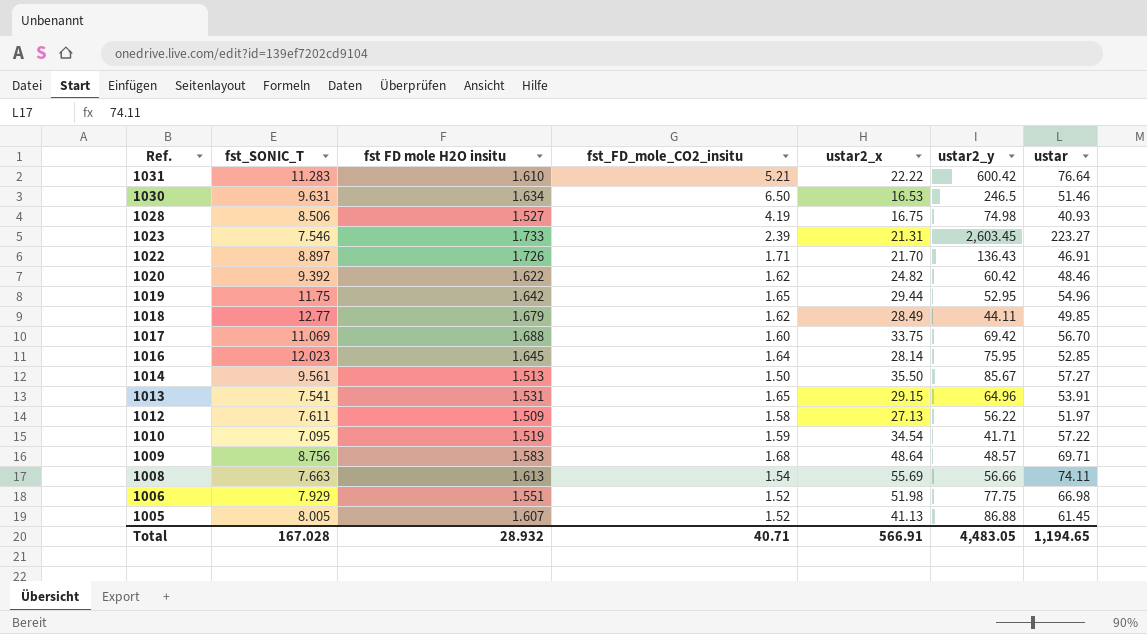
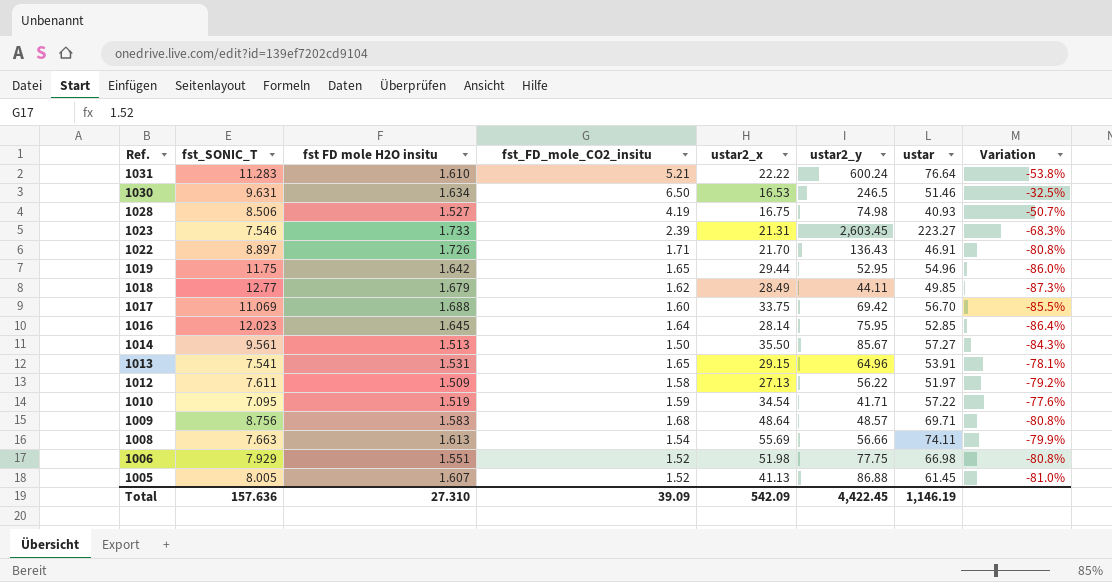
column Variation | formula: none -> ([fst_FD_mole_CO2_insitu] - [fst_SONIC_T]) / [fst_SONIC_T]
row 1020: 9.392 | 1.622 | 1.62 | 24.82 | 60.42 | 48.46 -> none
1031 | ustar2_y: 600.42 -> 600.24
Total | fst_SONIC_T: 167.028 -> 157.636
Total | fst FD mole H2O insitu: 28.932 -> 27.310
Total | fst_FD_mole_CO2_insitu: 40.71 -> 39.09
Total | ustar2_x: 566.91 -> 542.09
Total | ustar2_y: 4,483.05 -> 4,422.45
Total | ustar: 1,194.65 -> 1,146.19

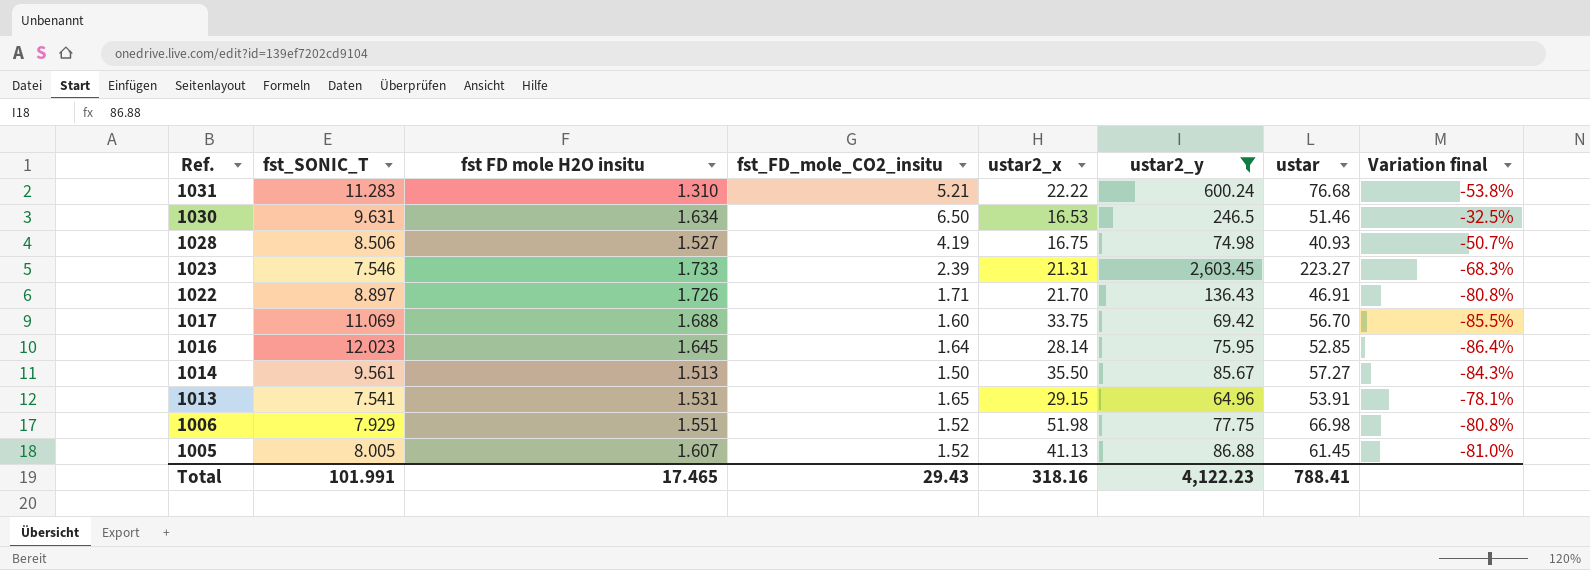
filter: none -> ustar2_y >= 64.96
column name: Variation -> Variation final
1031 | fst FD mole H2O insitu: 1.610 -> 1.310
1031 | ustar: 76.64 -> 76.68
Total | fst_SONIC_T: 157.636 -> 101.991
Total | fst FD mole H2O insitu: 27.310 -> 17.465
Total | fst_FD_mole_CO2_insitu: 39.09 -> 29.43
Total | ustar2_x: 542.09 -> 318.16
Total | ustar2_y: 4,422.45 -> 4,122.23
Total | ustar: 1,146.19 -> 788.41

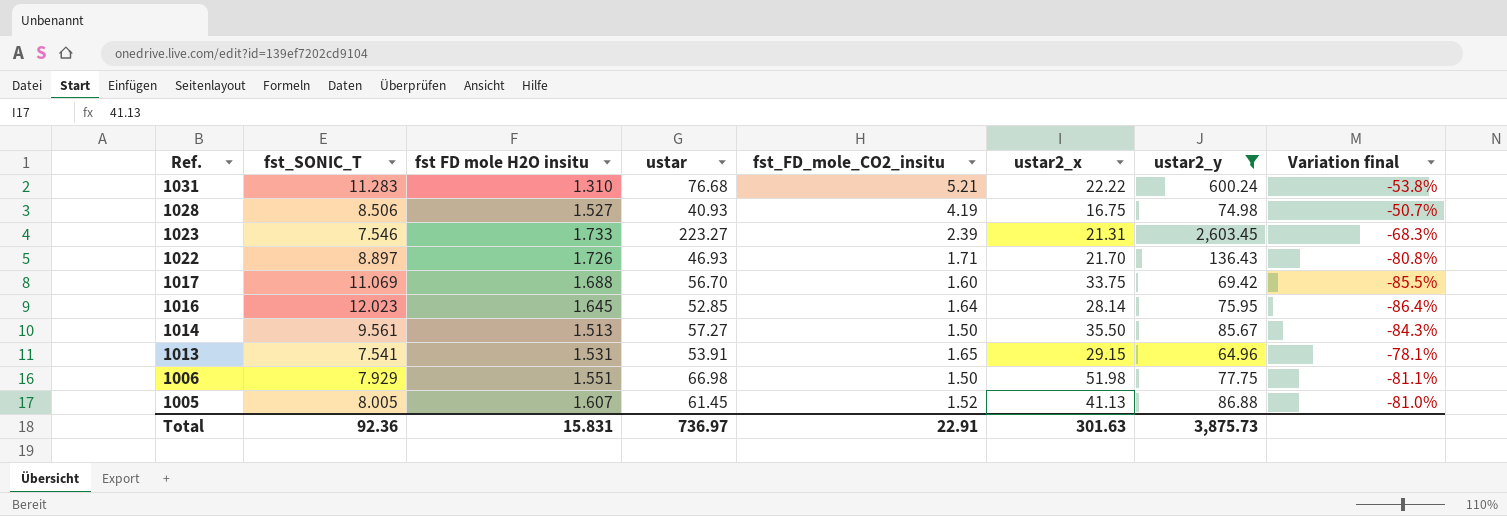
column ustar | position: 7 -> 4
row 1030: 9.631 | 1.634 | 6.50 | 16.53 | 246.5 | 51.46 | -32.5% -> none
1022 | ustar: 46.91 -> 46.93
1006 | fst_FD_mole_CO2_insitu: 1.52 -> 1.50
1006 | Variation final: -80.8% -> -81.1%
Total | fst_SONIC_T: 101.991 -> 92.36
Total | fst FD mole H2O insitu: 17.465 -> 15.831
Total | ustar: 788.41 -> 736.97
Total | fst_FD_mole_CO2_insitu: 29.43 -> 22.91
Total | ustar2_x: 318.16 -> 301.63
Total | ustar2_y: 4,122.23 -> 3,875.73

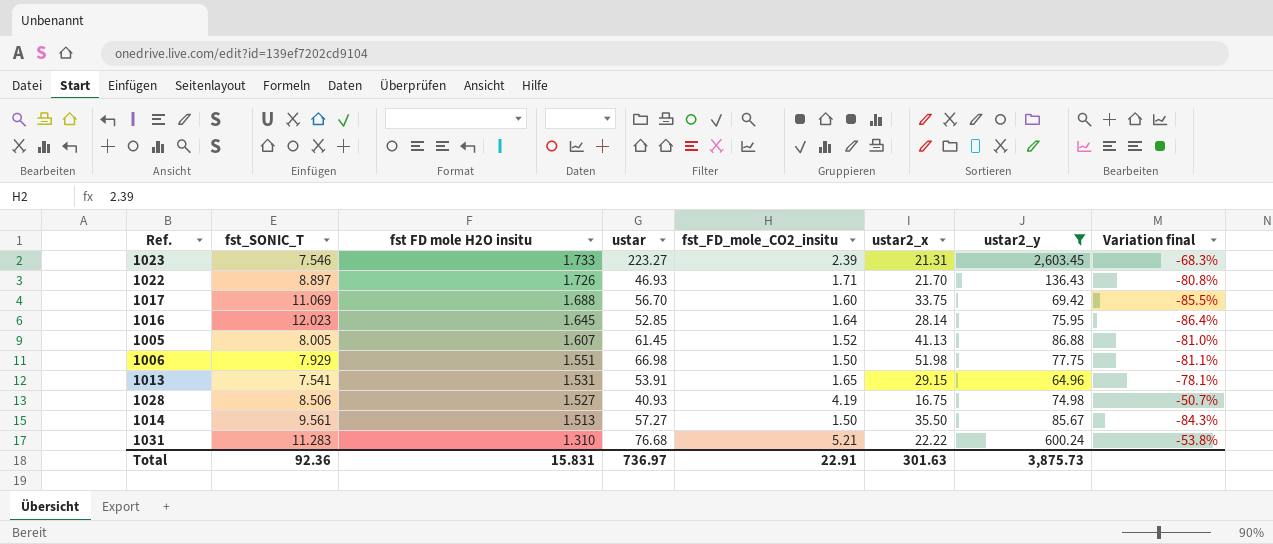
row order: Ref. descending -> fst FD mole H2O insitu descending

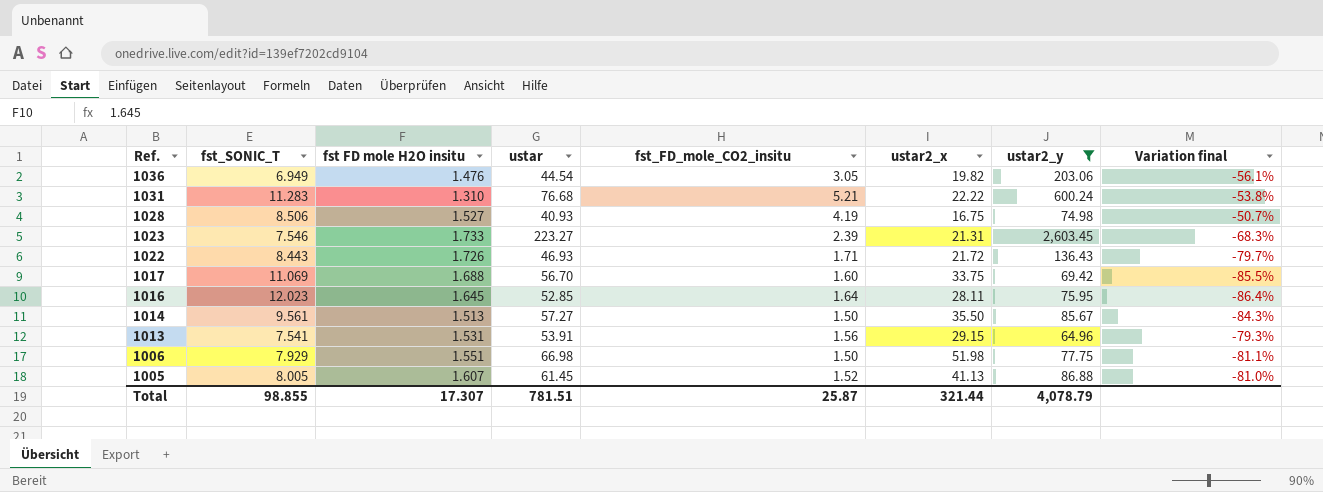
row order: fst FD mole H2O insitu descending -> Ref. descending
row 1036: none -> 6.949 | 1.476 | 44.54 | 3.05 | 19.82 | 203.06 | -56.1%
1022 | fst_SONIC_T: 8.897 -> 8.443
1022 | ustar2_x: 21.70 -> 21.72
1022 | Variation final: -80.8% -> -79.7%
1016 | ustar2_x: 28.14 -> 28.11
1013 | fst_FD_mole_CO2_insitu: 1.65 -> 1.56
1013 | Variation final: -78.1% -> -79.3%
Total | fst_SONIC_T: 92.36 -> 98.855
Total | fst FD mole H2O insitu: 15.831 -> 17.307
Total | ustar: 736.97 -> 781.51
Total | fst_FD_mole_CO2_insitu: 22.91 -> 25.87
Total | ustar2_x: 301.63 -> 321.44
Total | ustar2_y: 3,875.73 -> 4,078.79

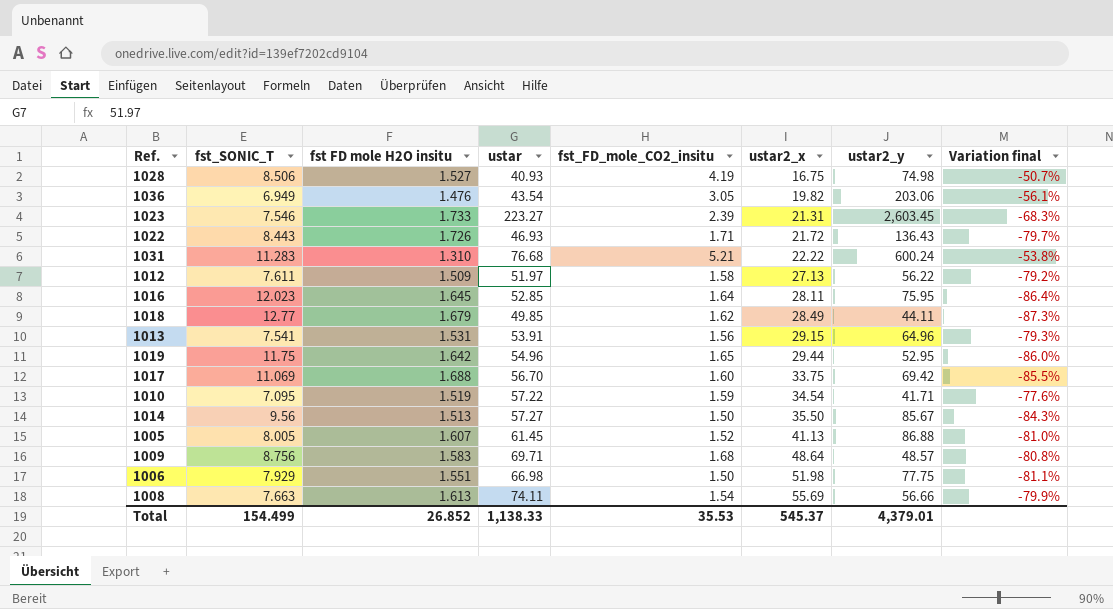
filter: ustar2_y >= 64.96 -> none
row order: Ref. descending -> ustar2_x ascending
1036 | ustar: 44.54 -> 43.54
1014 | fst_SONIC_T: 9.561 -> 9.56
Total | fst_SONIC_T: 98.855 -> 154.499
Total | fst FD mole H2O insitu: 17.307 -> 26.852
Total | ustar: 781.51 -> 1,138.33
Total | fst_FD_mole_CO2_insitu: 25.87 -> 35.53
Total | ustar2_x: 321.44 -> 545.37
Total | ustar2_y: 4,078.79 -> 4,379.01

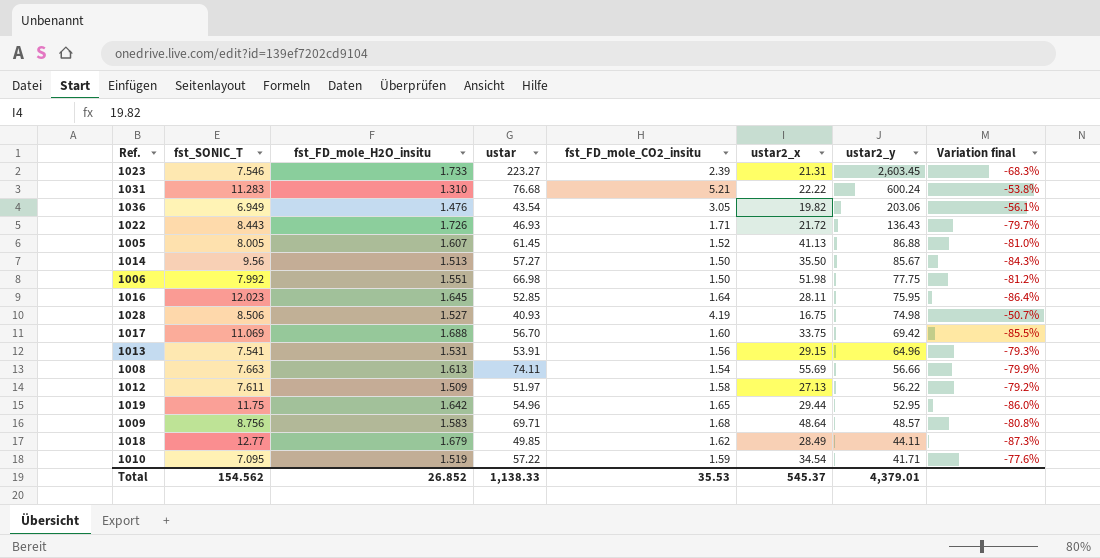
row order: ustar2_x ascending -> ustar2_y descending
column name: fst FD mole H2O insitu -> fst_FD_mole_H2O_insitu
1006 | fst_SONIC_T: 7.929 -> 7.992
1006 | Variation final: -81.1% -> -81.2%
Total | fst_SONIC_T: 154.499 -> 154.562

